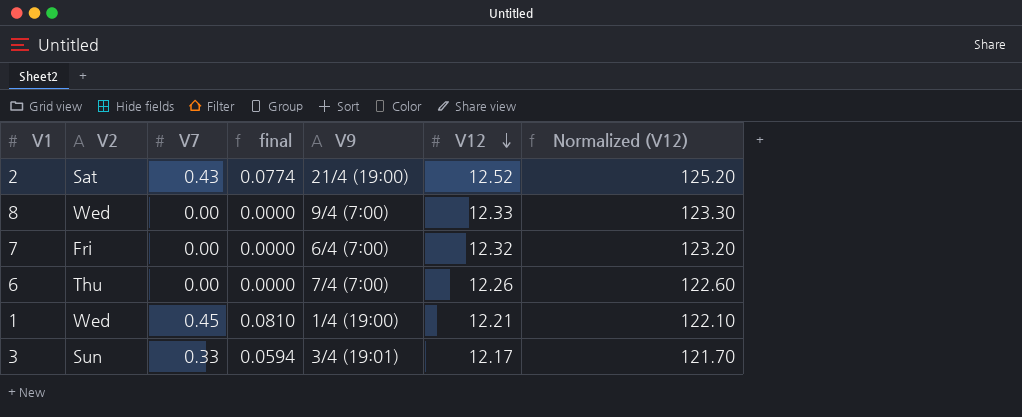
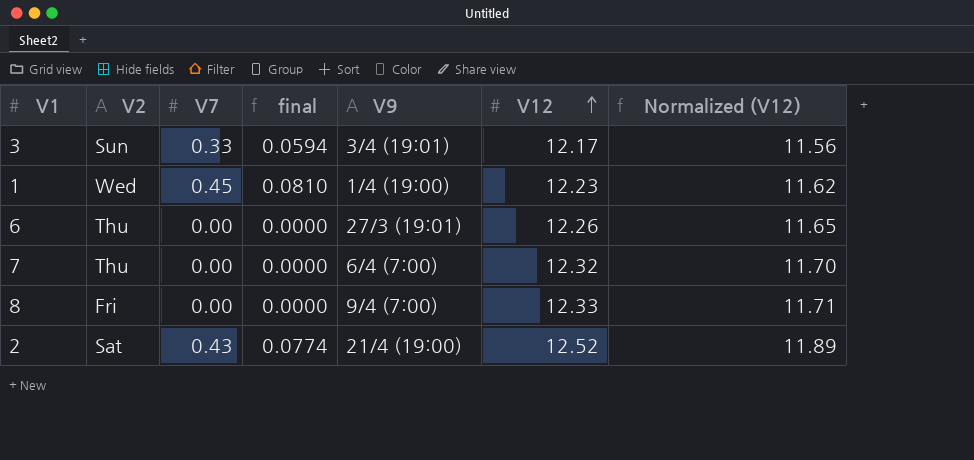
row order: V12 descending -> V12 ascending
column Normalized (V12) | formula: [V12] * 10 -> [V12] * 0.95
1 | V12: 12.21 -> 12.23
6 | V9: 7/4 (7:00) -> 27/3 (19:01)
7 | V2: Fri -> Thu
8 | V2: Wed -> Fri

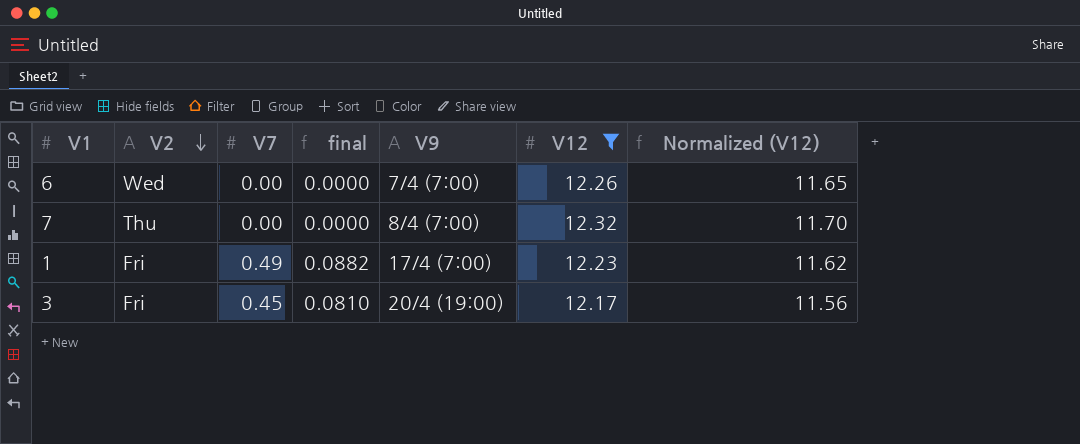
filter: none -> V12 <= 12.32
row order: V12 ascending -> V2 descending
6 | V2: Thu -> Wed
6 | V9: 27/3 (19:01) -> 7/4 (7:00)
7 | V9: 6/4 (7:00) -> 8/4 (7:00)
1 | V2: Wed -> Fri
1 | V7: 0.45 -> 0.49
1 | final: 0.0810 -> 0.0882
1 | V9: 1/4 (19:00) -> 17/4 (7:00)
3 | V2: Sun -> Fri
3 | V7: 0.33 -> 0.45
3 | final: 0.0594 -> 0.0810
3 | V9: 3/4 (19:01) -> 20/4 (19:00)

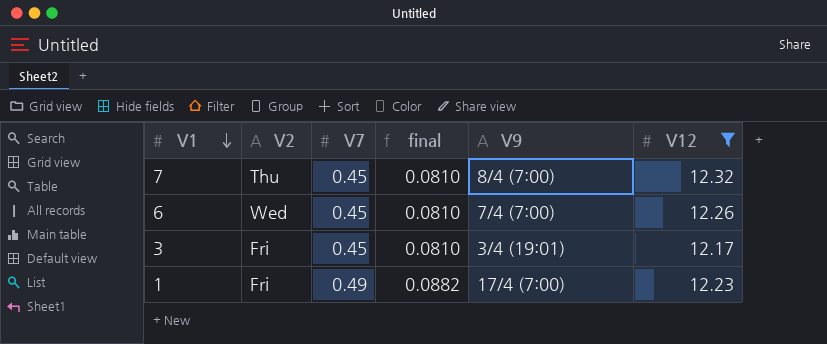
row order: V2 descending -> V1 descending
column Normalized (V12) | formula: [V12] * 0.95 -> none
7 | V7: 0.00 -> 0.45
7 | final: 0.0000 -> 0.0810
6 | V7: 0.00 -> 0.45
6 | final: 0.0000 -> 0.0810
3 | V9: 20/4 (19:00) -> 3/4 (19:01)

